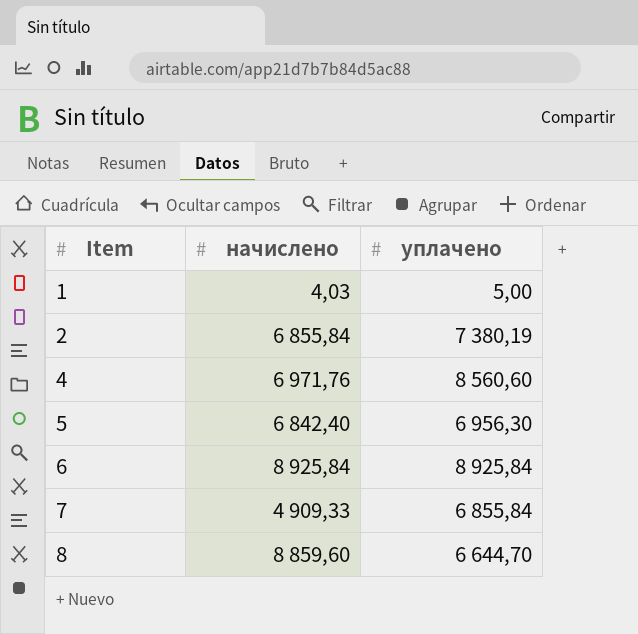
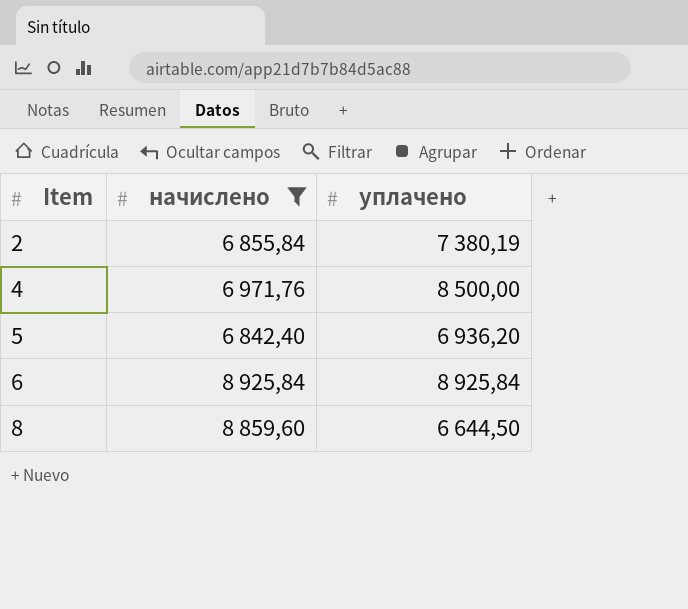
filter: none -> начислено >= 6 842,40
4 | уплачено: 8 560,60 -> 8 500,00
5 | уплачено: 6 956,30 -> 6 936,20
8 | уплачено: 6 644,70 -> 6 644,50

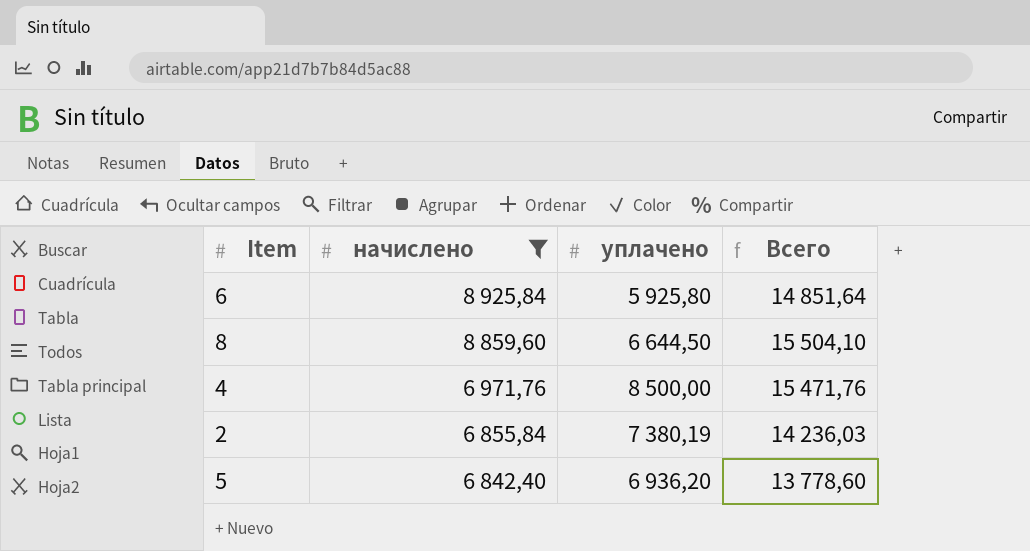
row order: Item ascending -> начислено descending
column Всего | formula: none -> [начислено] + [уплачено]
6 | уплачено: 8 925,84 -> 5 925,80

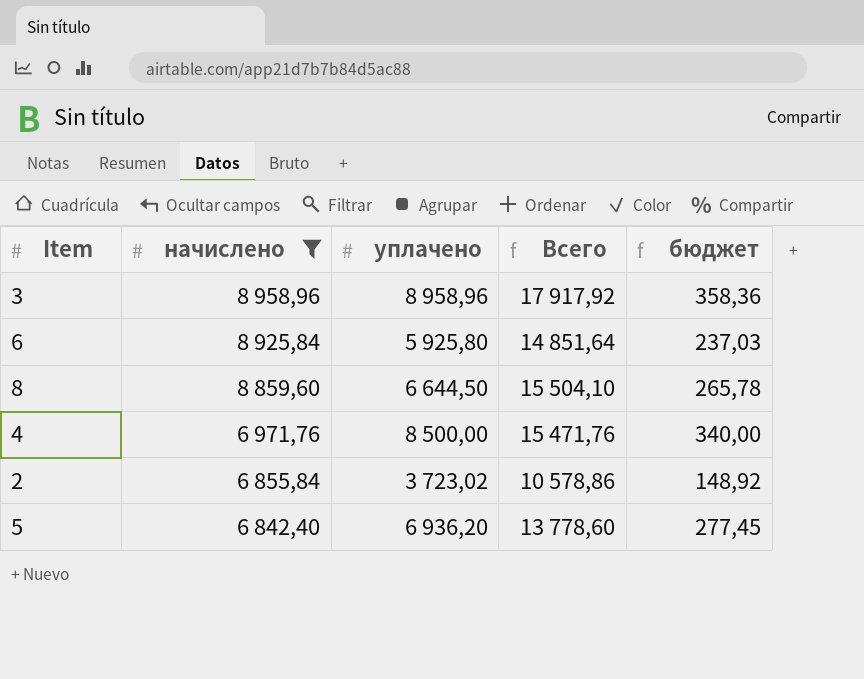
column бюджет | formula: none -> [уплачено] * 0,04
row 3: none -> 8 958,96 | 8 958,96 | 17 917,92 | 358,36
2 | уплачено: 7 380,19 -> 3 723,02
2 | Всего: 14 236,03 -> 10 578,86

